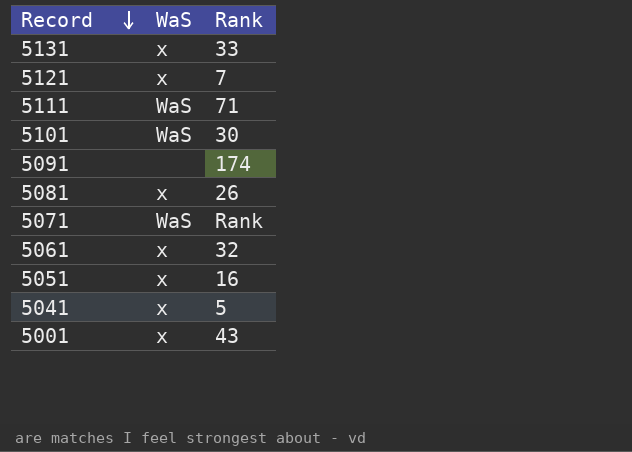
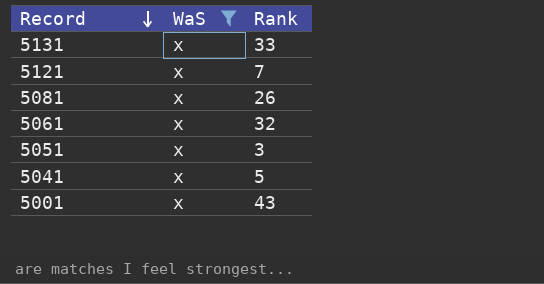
filter: none -> WaS = x
5051 | Rank: 16 -> 3

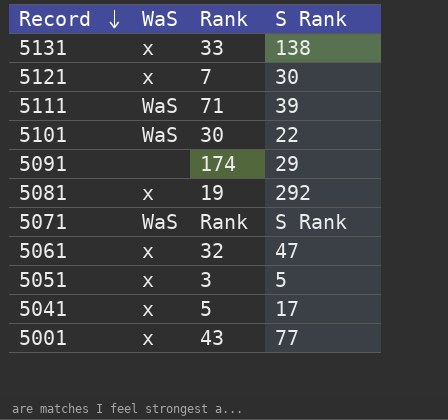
filter: WaS = x -> none
column S Rank | position: none -> 4
5081 | Rank: 26 -> 19

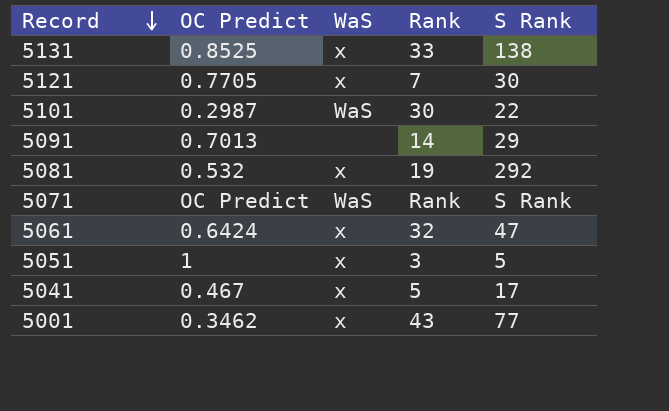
column OC Predict | position: none -> 2
row 5111: WaS | 71 | 39 -> none
5091 | Rank: 174 -> 14

